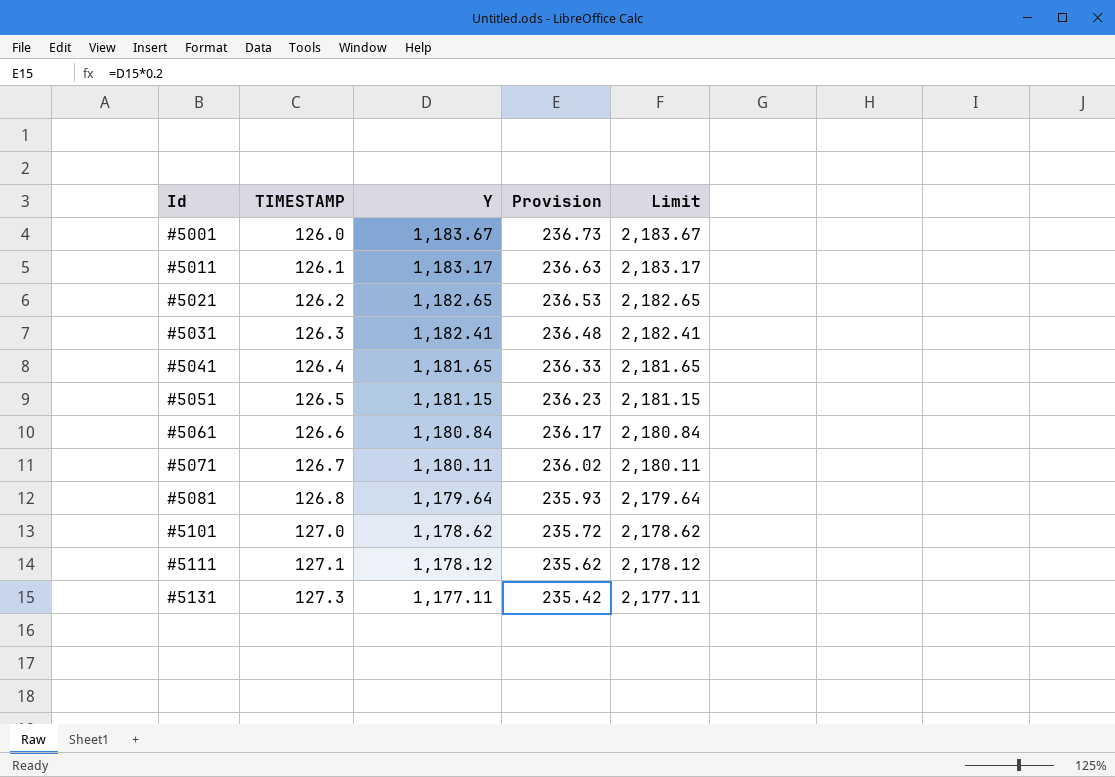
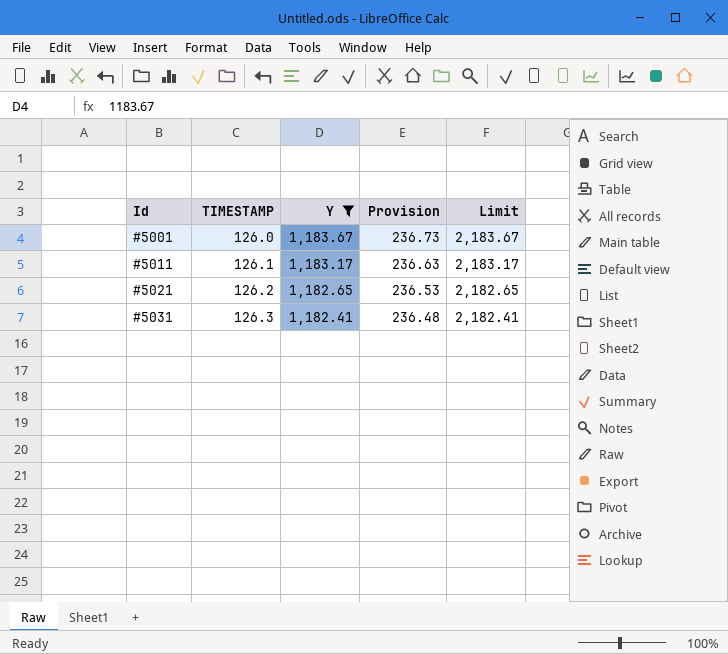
filter: none -> Y >= 1,182.41

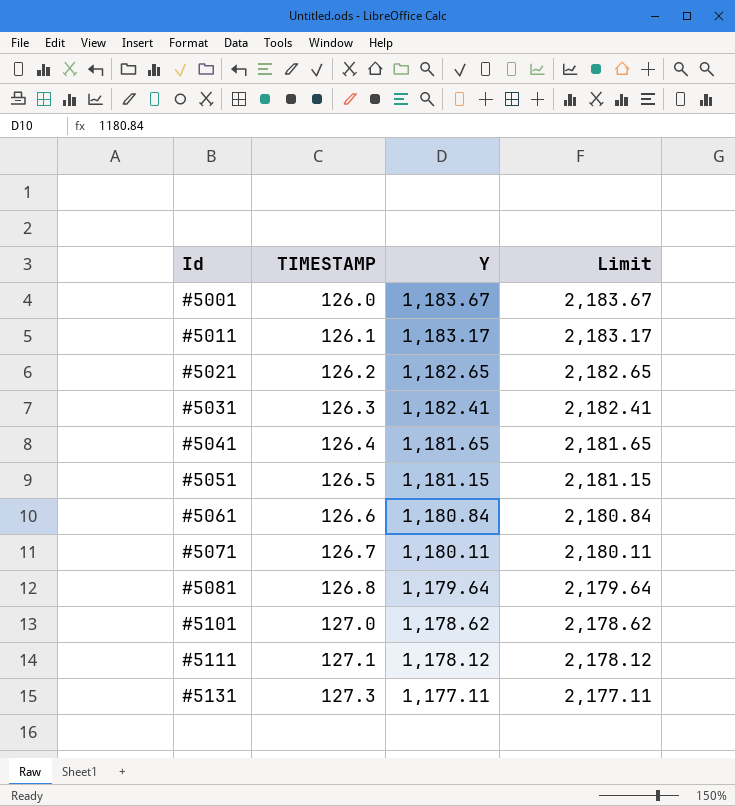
filter: Y >= 1,182.41 -> none
column Provision | formula: [Y] * 0.2 -> none

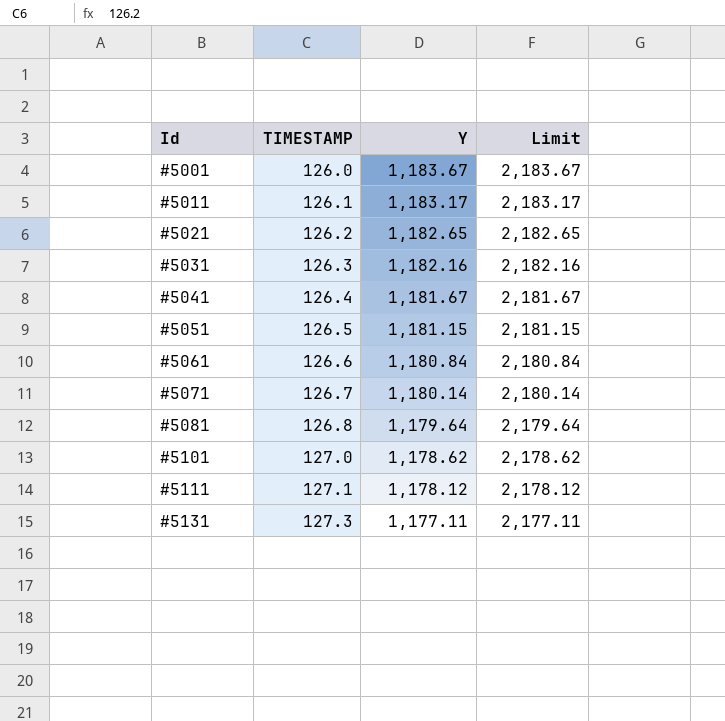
#5031 | Y: 1,182.41 -> 1,182.16
#5031 | Limit: 2,182.41 -> 2,182.16
#5041 | Y: 1,181.65 -> 1,181.67
#5041 | Limit: 2,181.65 -> 2,181.67
#5071 | Y: 1,180.11 -> 1,180.14
#5071 | Limit: 2,180.11 -> 2,180.14

